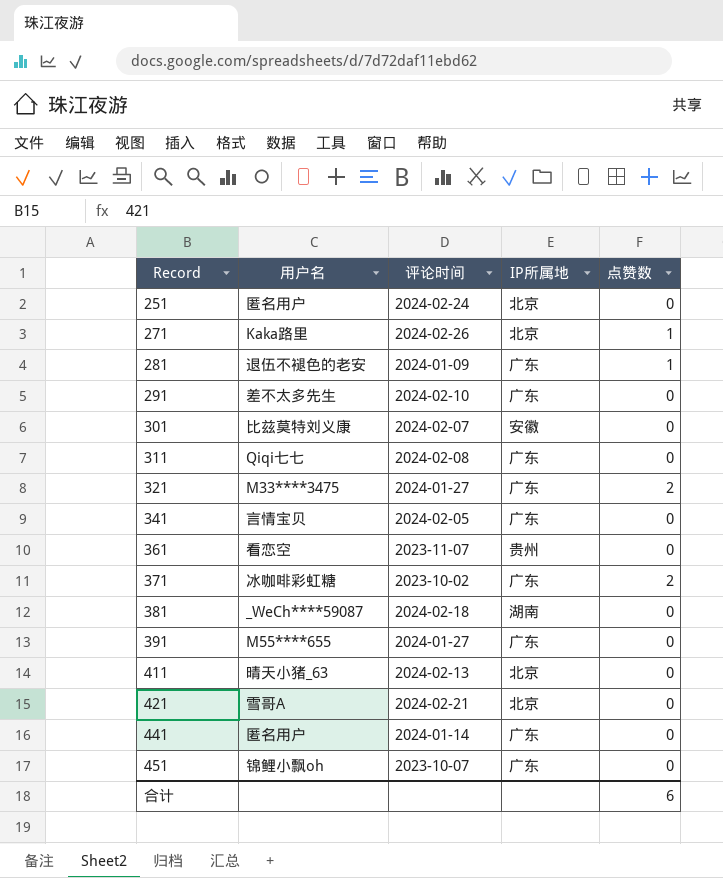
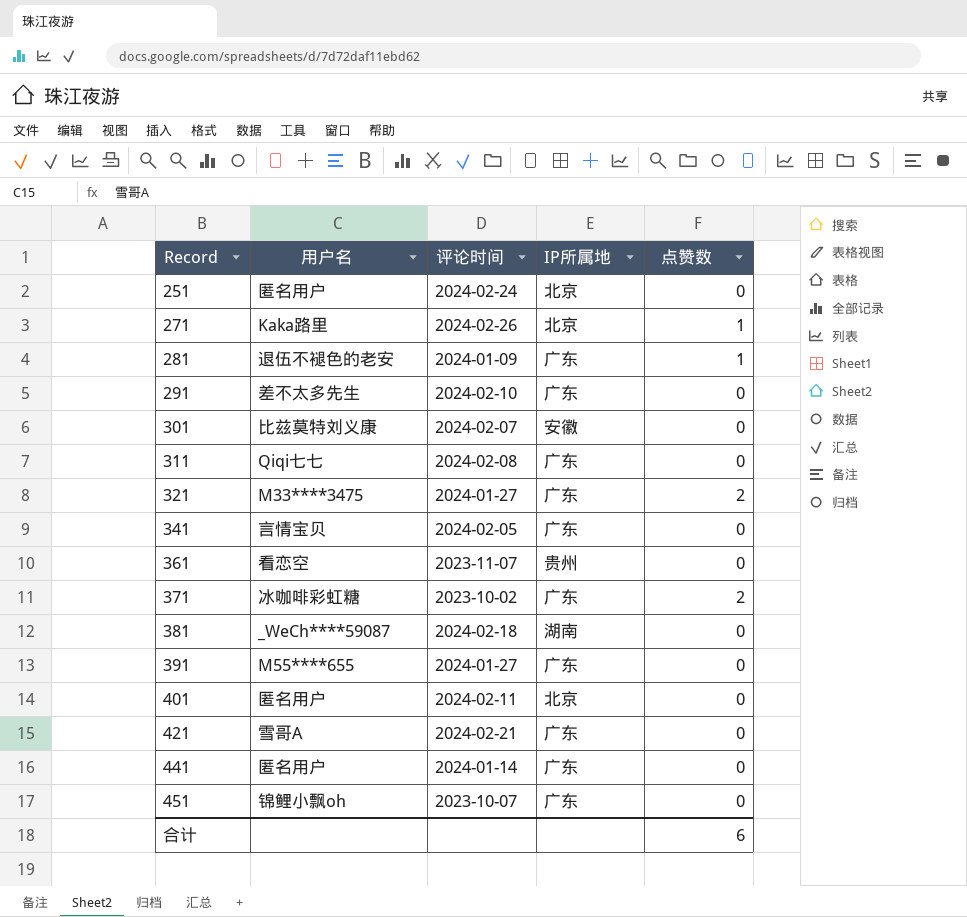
row 411: 晴天小猪_63 | 2024-02-13 | 北京 | 0 -> none
row 401: none -> 匿名用户 | 2024-02-11 | 北京 | 0
421 | IP所属地: 北京 -> 广东

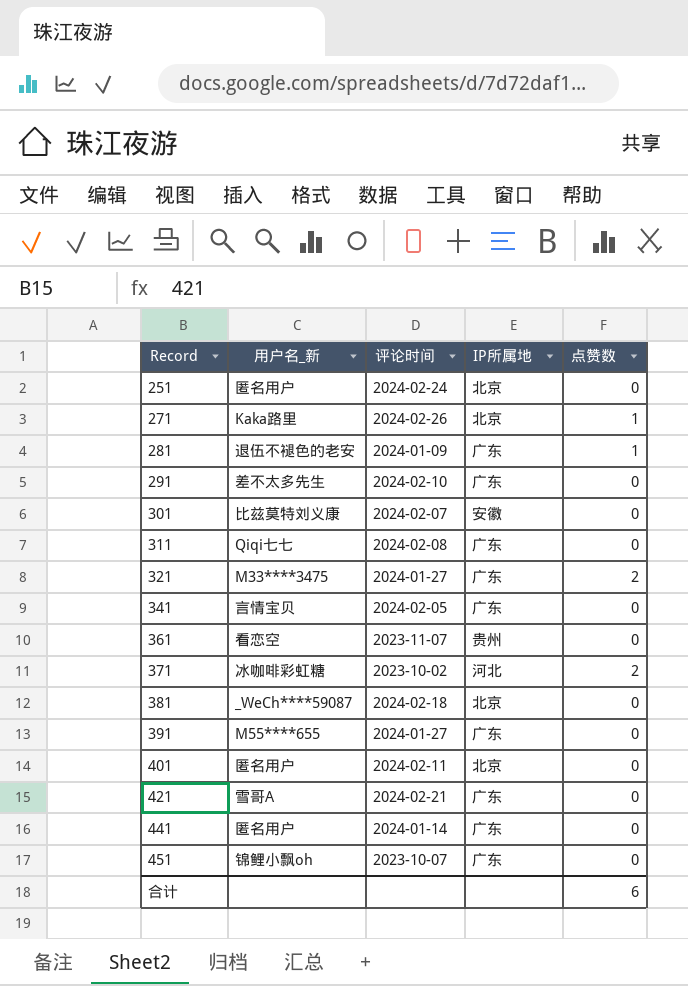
column name: 用户名 -> 用户名_新
371 | IP所属地: 广东 -> 河北
381 | IP所属地: 湖南 -> 北京

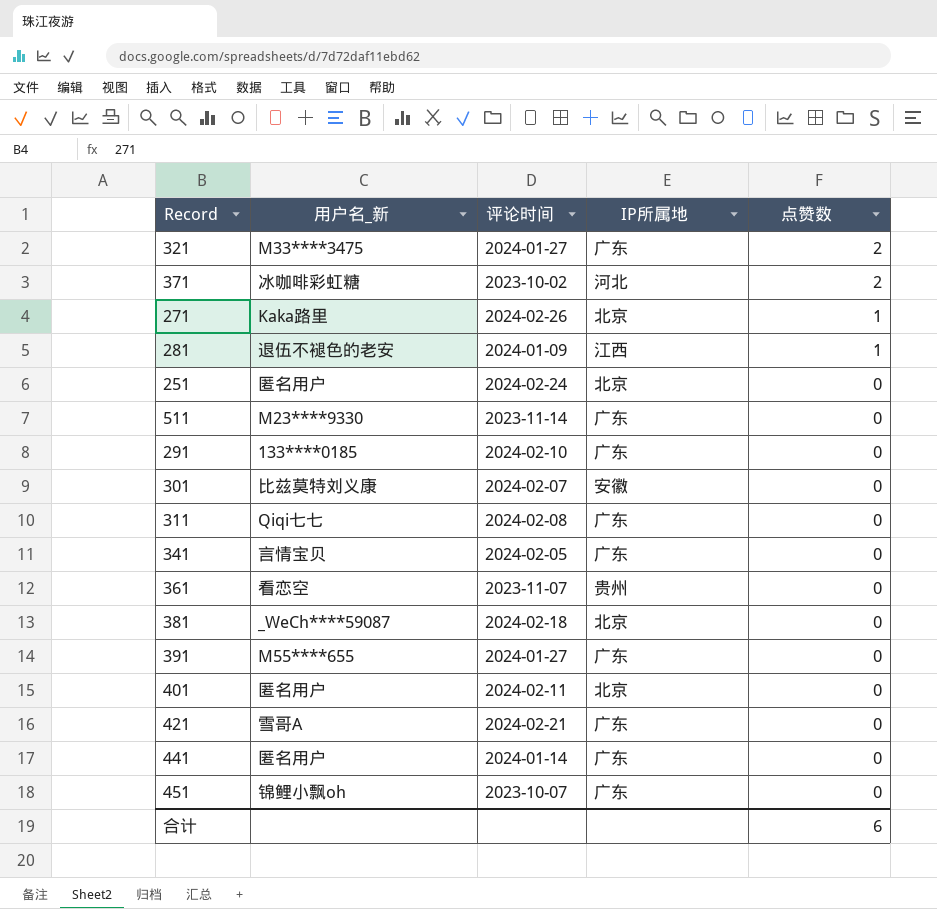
row order: Record ascending -> 点赞数 descending
281 | IP所属地: 广东 -> 江西
row 511: none -> M23****9330 | 2023-11-14 | 广东 | 0
291 | 用户名_新: 差不太多先生 -> 133****0185

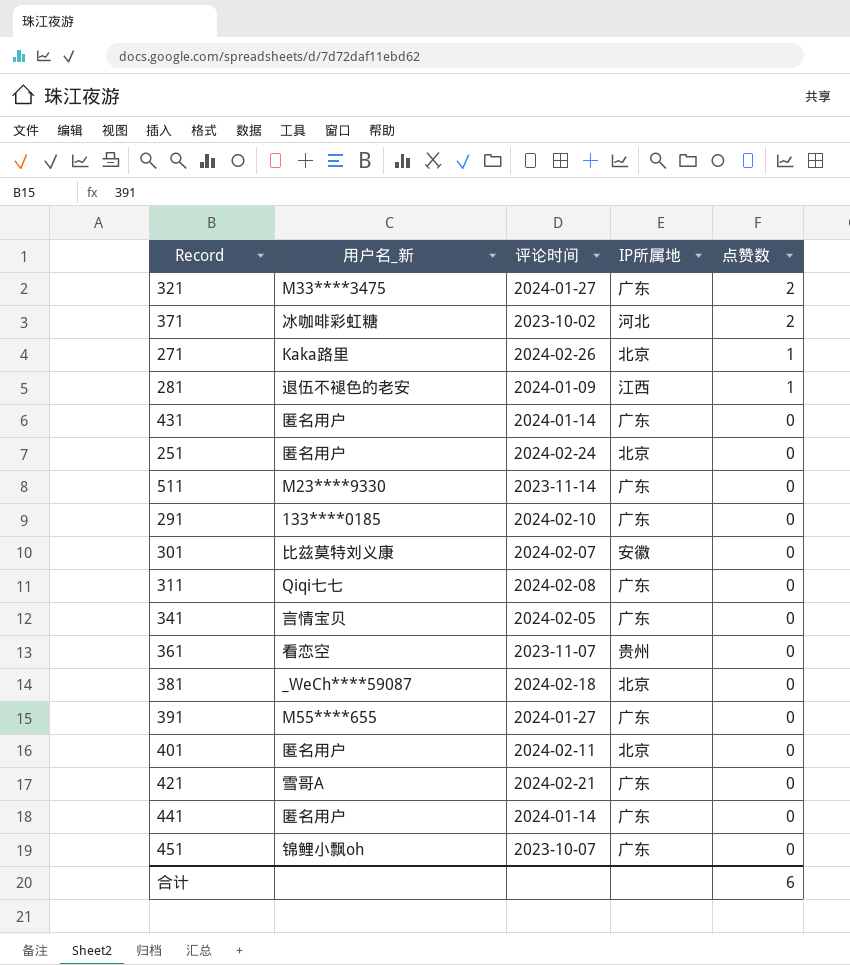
row 431: none -> 匿名用户 | 2024-01-14 | 广东 | 0

